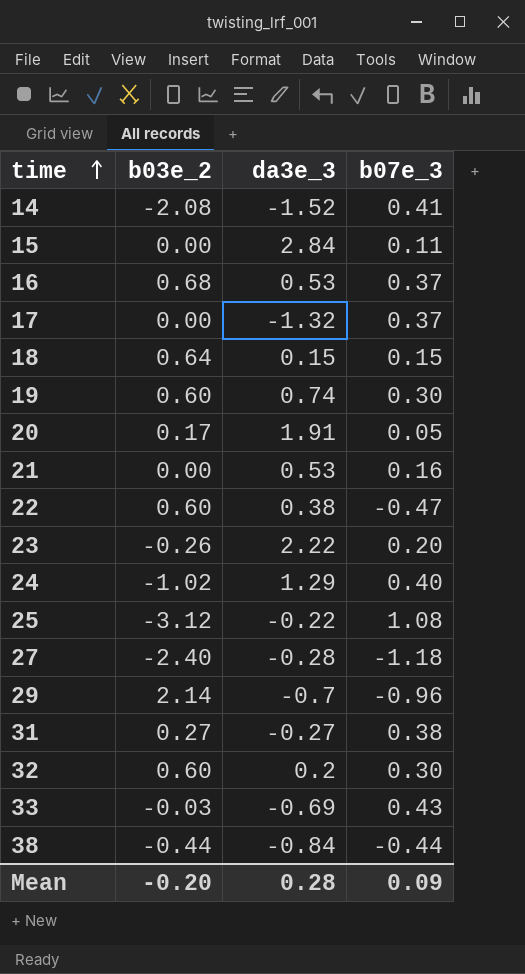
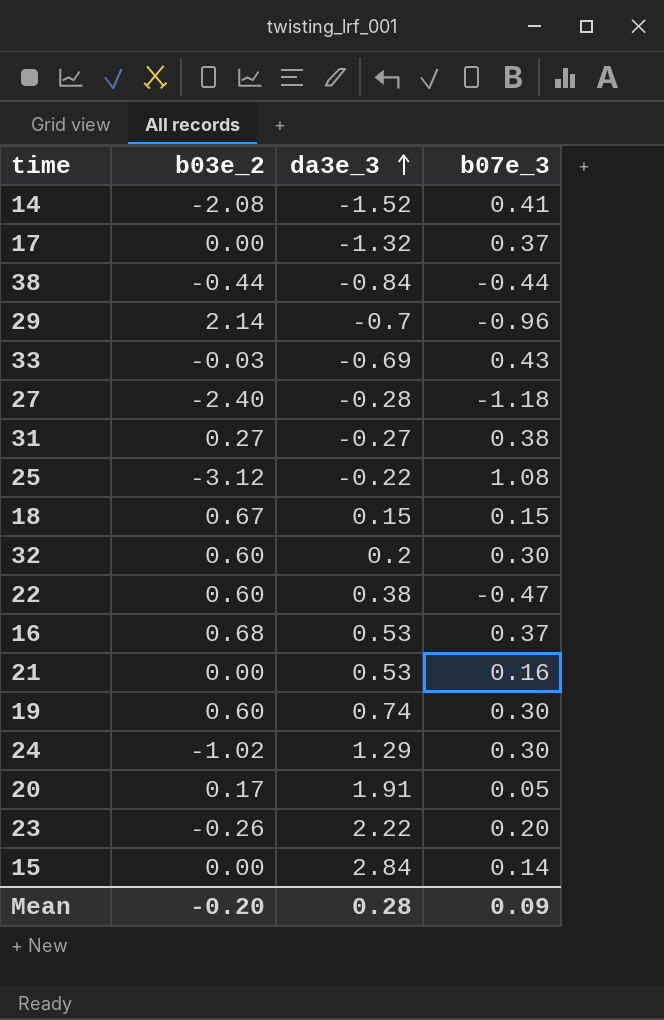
row order: time ascending -> da3e_3 ascending
18 | b03e_2: 0.64 -> 0.67
24 | b07e_3: 0.40 -> 0.30
15 | b07e_3: 0.11 -> 0.14

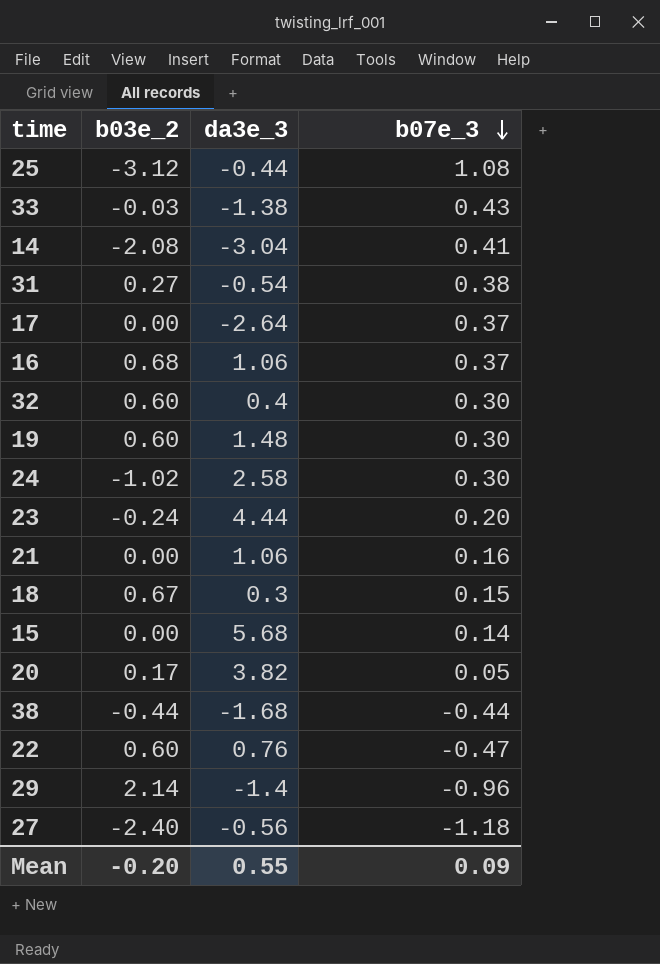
row order: da3e_3 ascending -> b07e_3 descending
25 | da3e_3: -0.22 -> -0.44
33 | da3e_3: -0.69 -> -1.38
14 | da3e_3: -1.52 -> -3.04
31 | da3e_3: -0.27 -> -0.54
17 | da3e_3: -1.32 -> -2.64
16 | da3e_3: 0.53 -> 1.06
32 | da3e_3: 0.2 -> 0.4
19 | da3e_3: 0.74 -> 1.48
24 | da3e_3: 1.29 -> 2.58
23 | b03e_2: -0.26 -> -0.24
23 | da3e_3: 2.22 -> 4.44
21 | da3e_3: 0.53 -> 1.06
18 | da3e_3: 0.15 -> 0.3
15 | da3e_3: 2.84 -> 5.68
20 | da3e_3: 1.91 -> 3.82
38 | da3e_3: -0.84 -> -1.68
22 | da3e_3: 0.38 -> 0.76
29 | da3e_3: -0.7 -> -1.4
27 | da3e_3: -0.28 -> -0.56
Mean | da3e_3: 0.28 -> 0.55

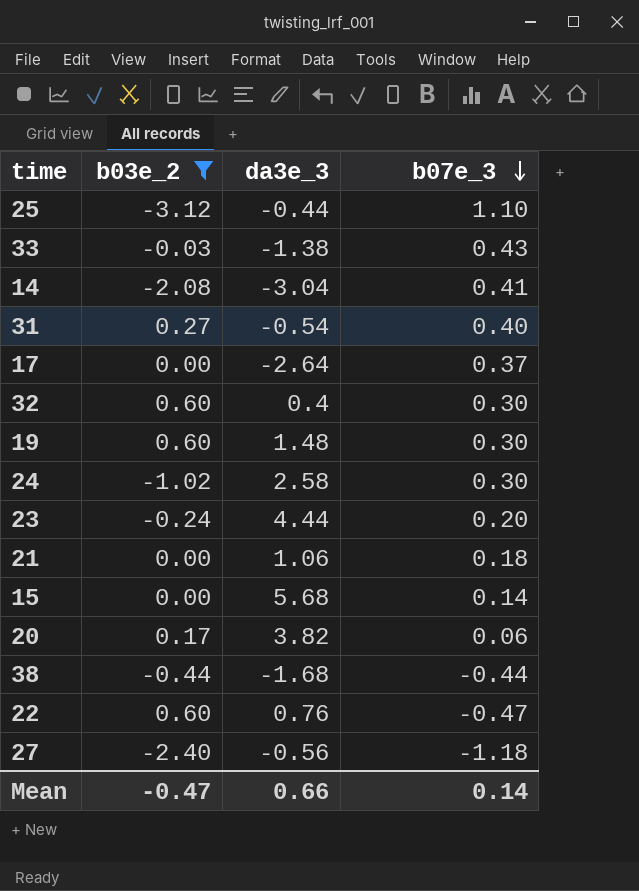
filter: none -> b03e_2 <= 0.60
25 | b07e_3: 1.08 -> 1.10
31 | b07e_3: 0.38 -> 0.40
21 | b07e_3: 0.16 -> 0.18
20 | b07e_3: 0.05 -> 0.06
Mean | b03e_2: -0.20 -> -0.47
Mean | da3e_3: 0.55 -> 0.66
Mean | b07e_3: 0.09 -> 0.14

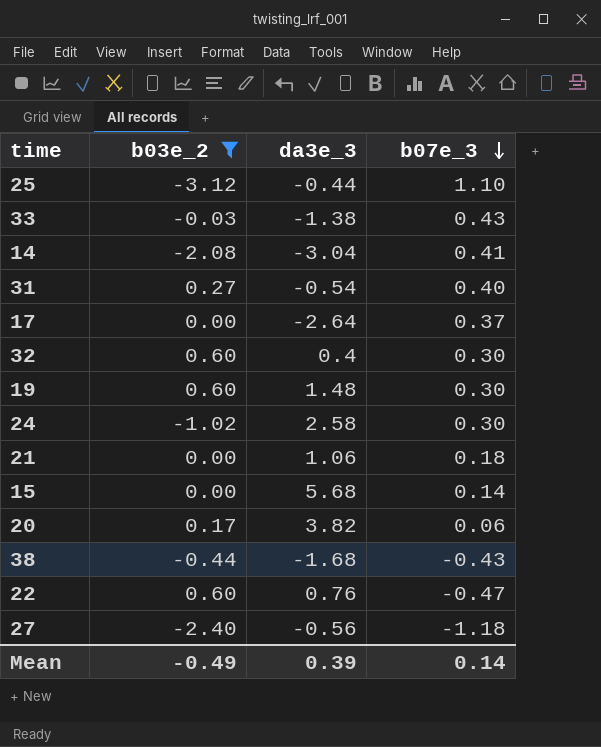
row 23: -0.24 | 4.44 | 0.20 -> none
38 | b07e_3: -0.44 -> -0.43
Mean | b03e_2: -0.47 -> -0.49
Mean | da3e_3: 0.66 -> 0.39

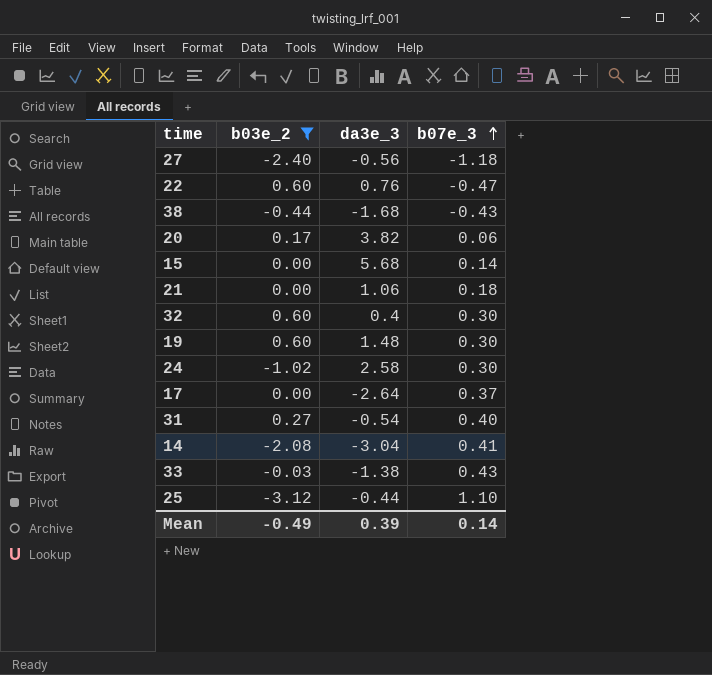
row order: b07e_3 descending -> b07e_3 ascending

